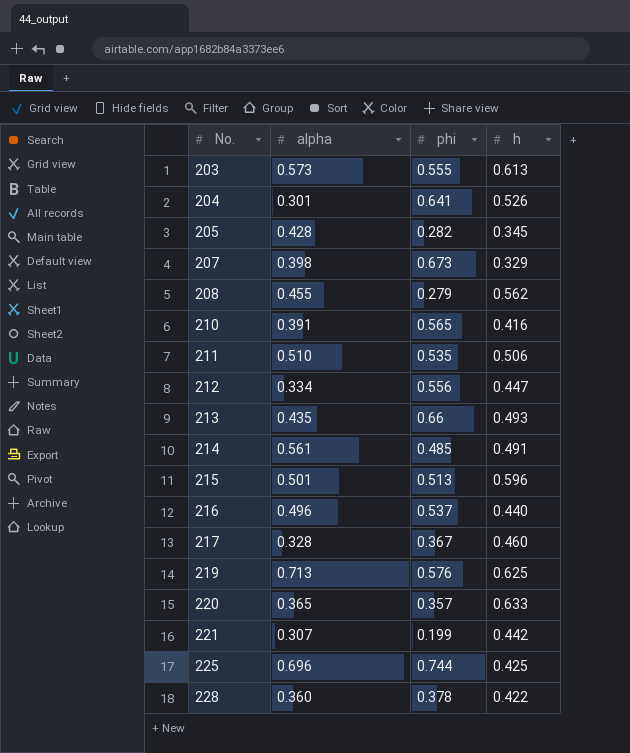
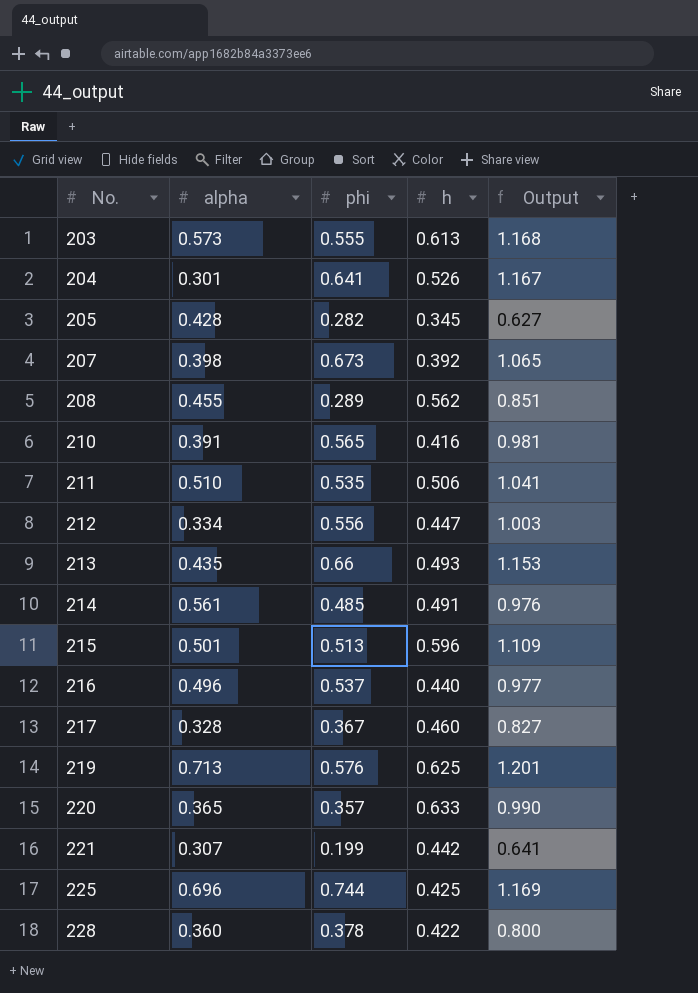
column Output | formula: none -> [phi] + [h]
207 | h: 0.329 -> 0.392
208 | phi: 0.279 -> 0.289

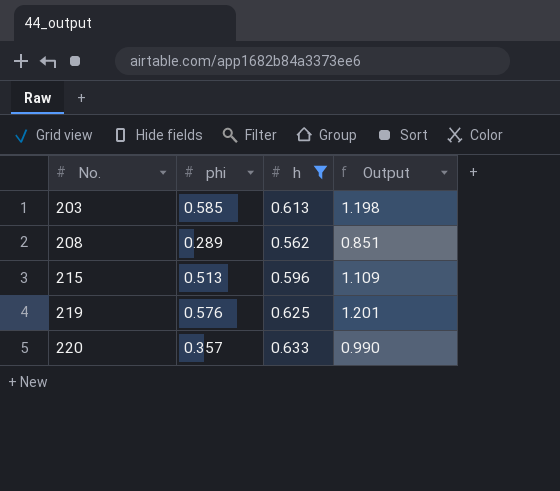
filter: none -> h >= 0.562
column alpha | position: 2 -> none
203 | phi: 0.555 -> 0.585
203 | Output: 1.168 -> 1.198

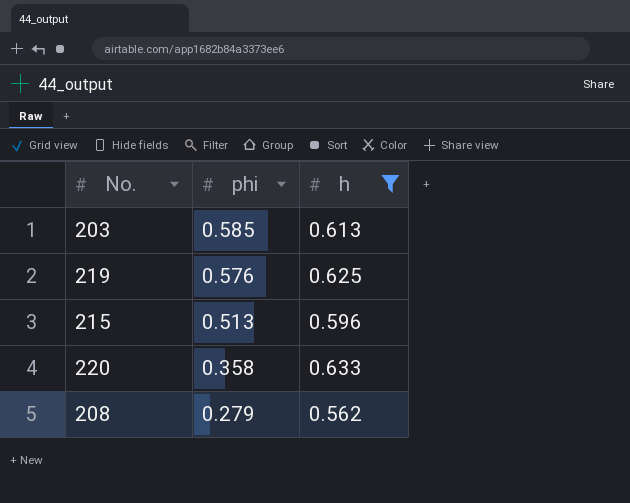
row order: No. ascending -> phi descending
column Output | formula: [phi] + [h] -> none
220 | phi: 0.357 -> 0.358
208 | phi: 0.289 -> 0.279

